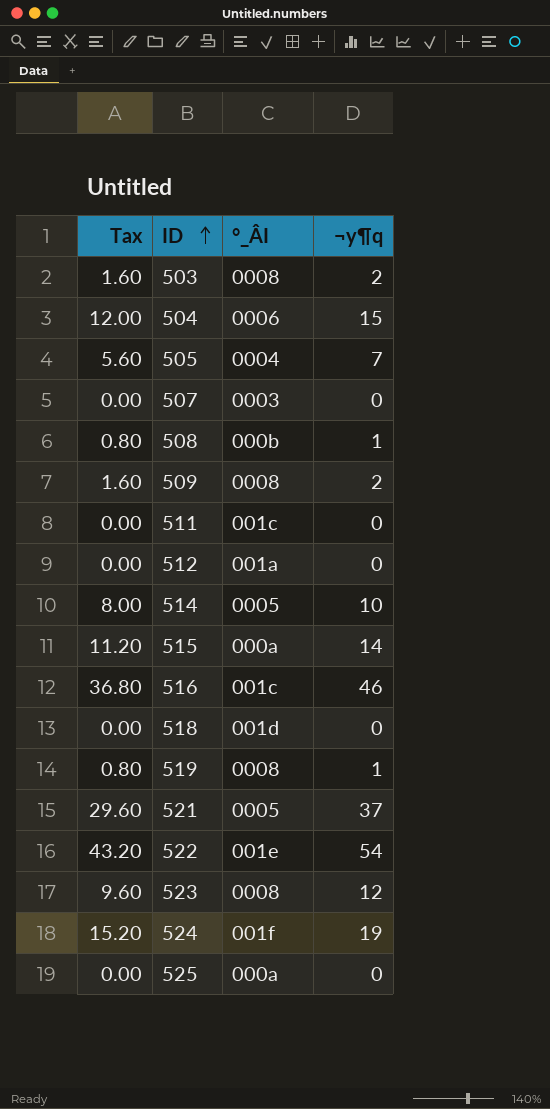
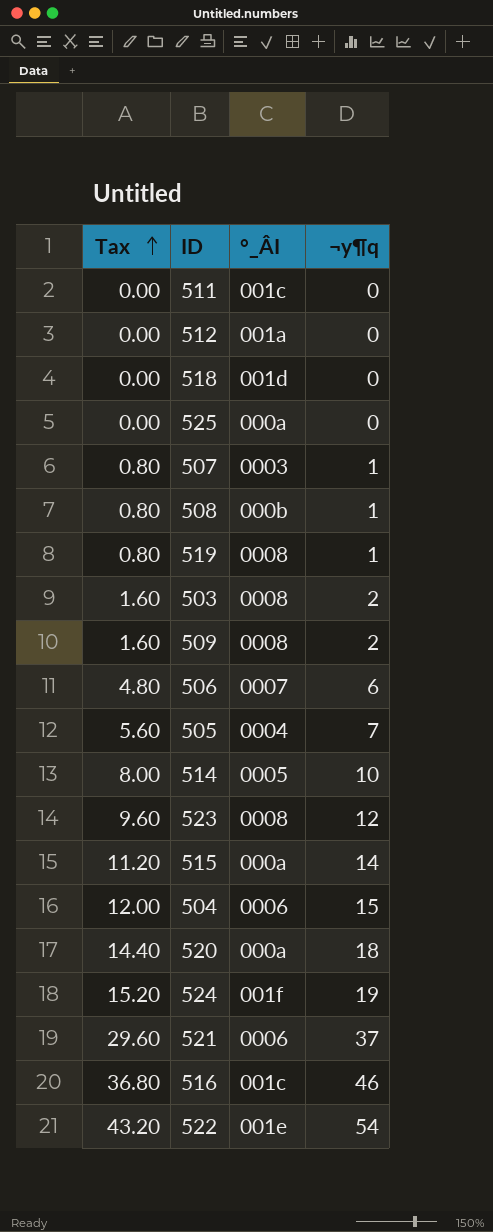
row order: ID ascending -> Tax ascending
507 | Tax: 0.00 -> 0.80
507 | ¬y¶q: 0 -> 1
row 506: none -> 4.80 | 0007 | 6
row 520: none -> 14.40 | 000a | 18
521 | °_ÂI: 0005 -> 0006

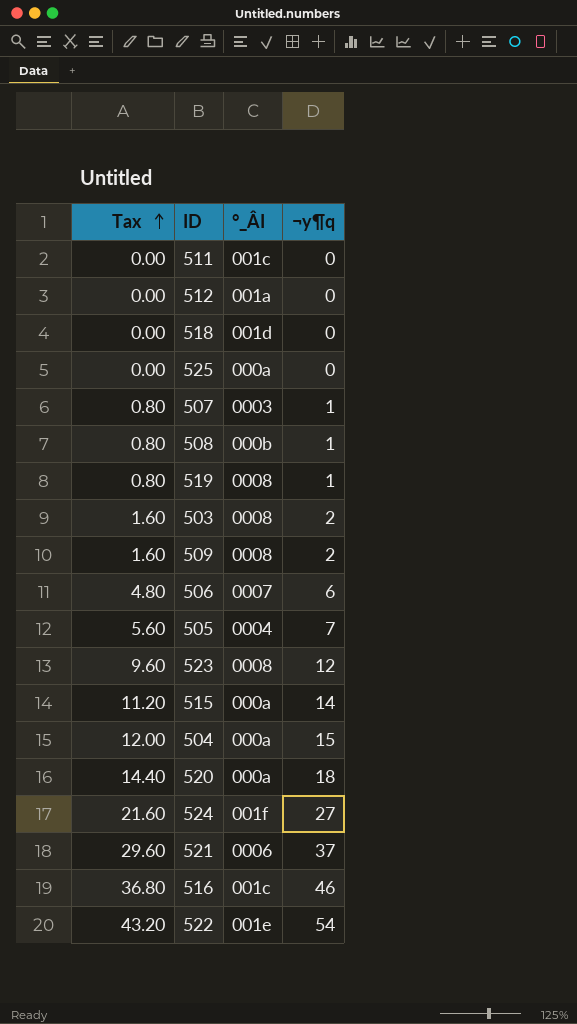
row 514: 8.00 | 0005 | 10 -> none
504 | °_ÂI: 0006 -> 000a
524 | Tax: 15.20 -> 21.60
524 | ¬y¶q: 19 -> 27

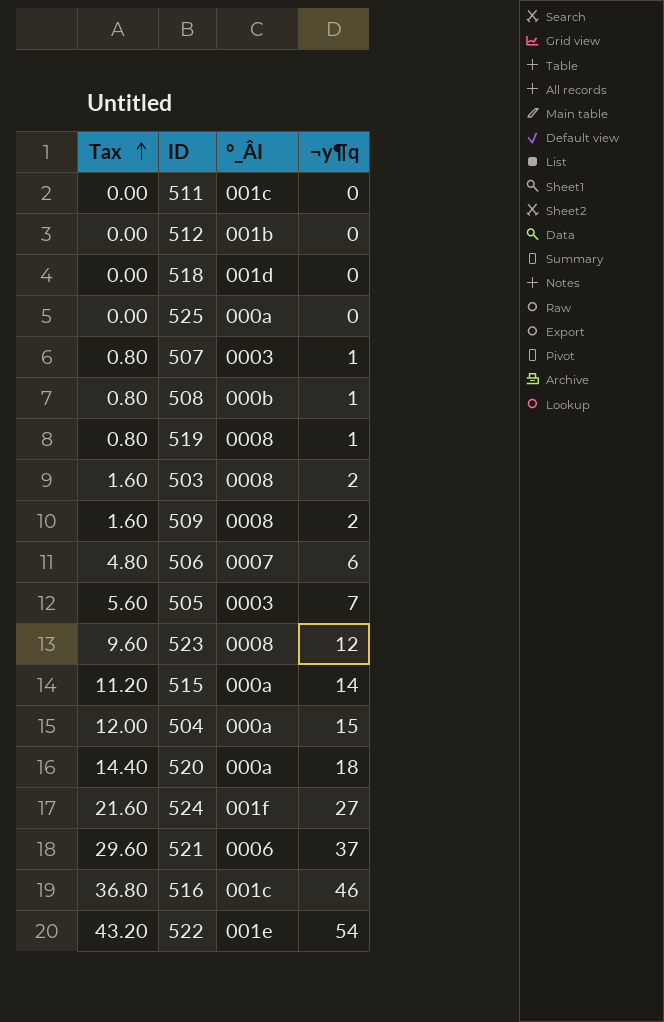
512 | °_ÂI: 001a -> 001b
505 | °_ÂI: 0004 -> 0003

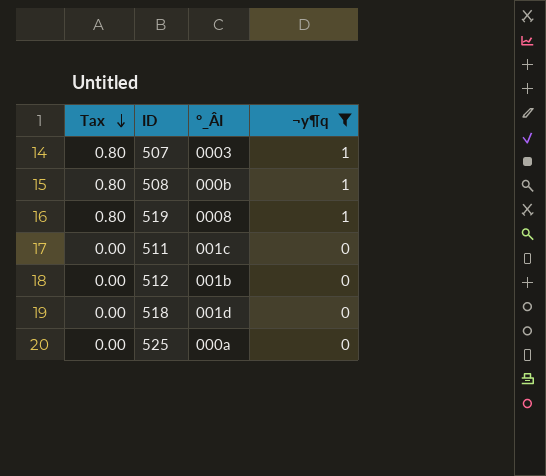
filter: none -> ¬y¶q <= 1
row order: Tax ascending -> Tax descending

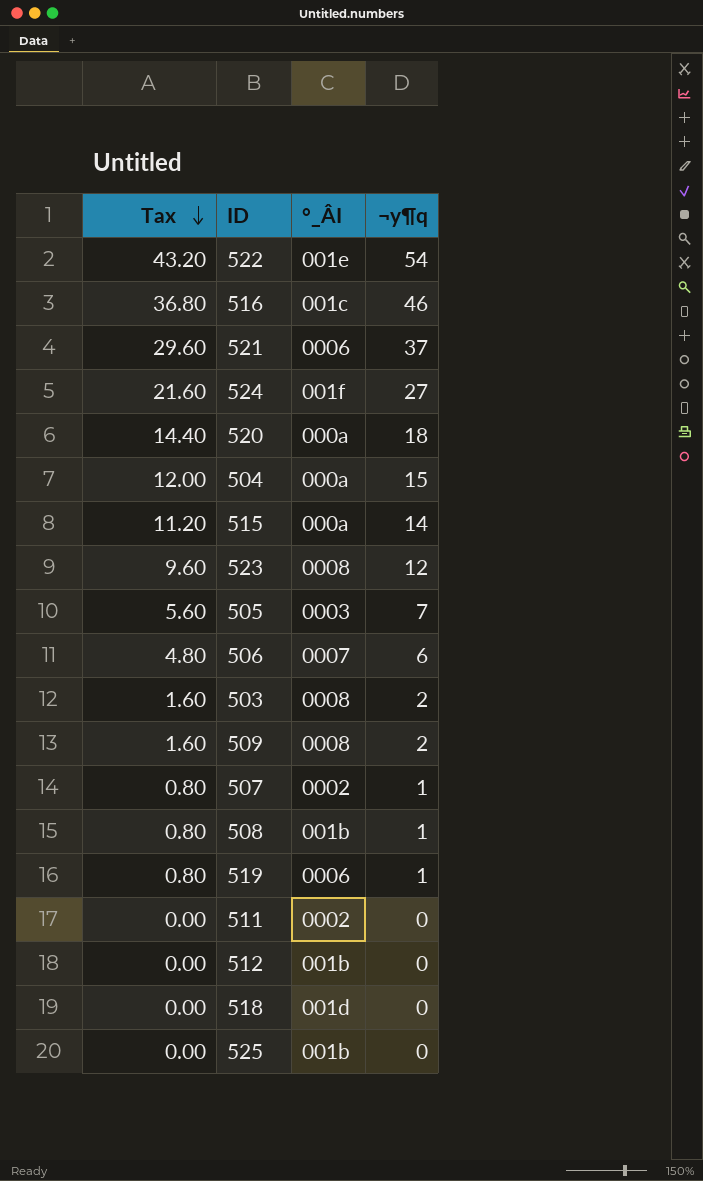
filter: ¬y¶q <= 1 -> none
507 | °_ÂI: 0003 -> 0002
508 | °_ÂI: 000b -> 001b
519 | °_ÂI: 0008 -> 0006
511 | °_ÂI: 001c -> 0002
525 | °_ÂI: 000a -> 001b

